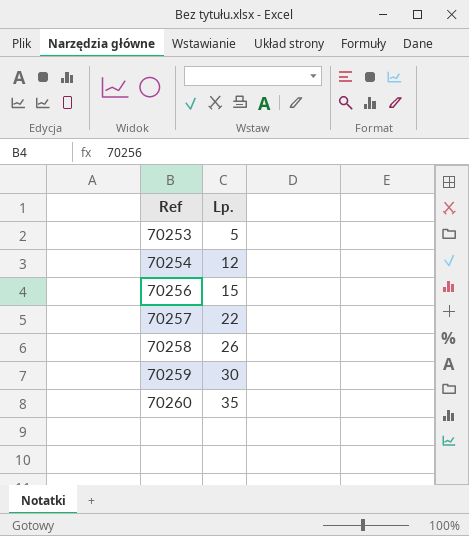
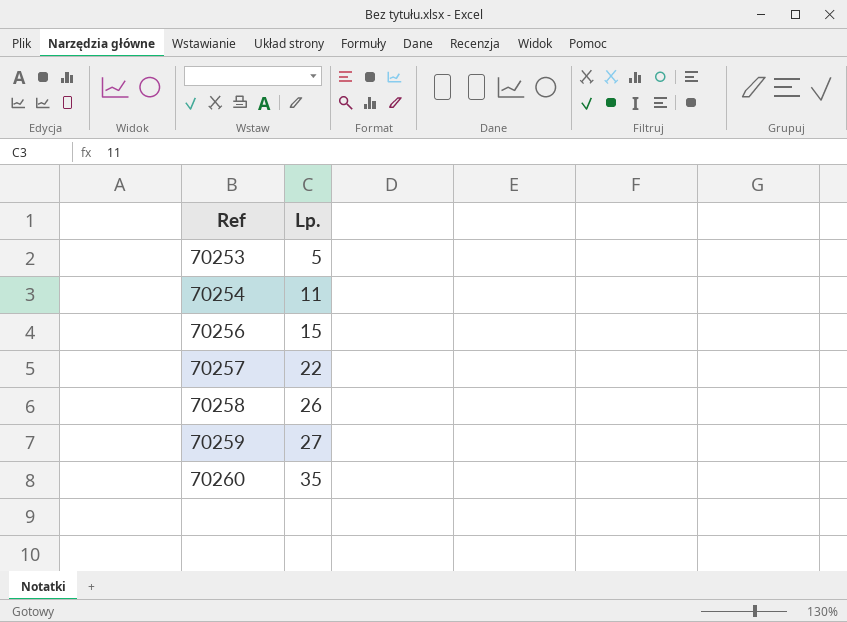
70254 | Lp.: 12 -> 11
70259 | Lp.: 30 -> 27

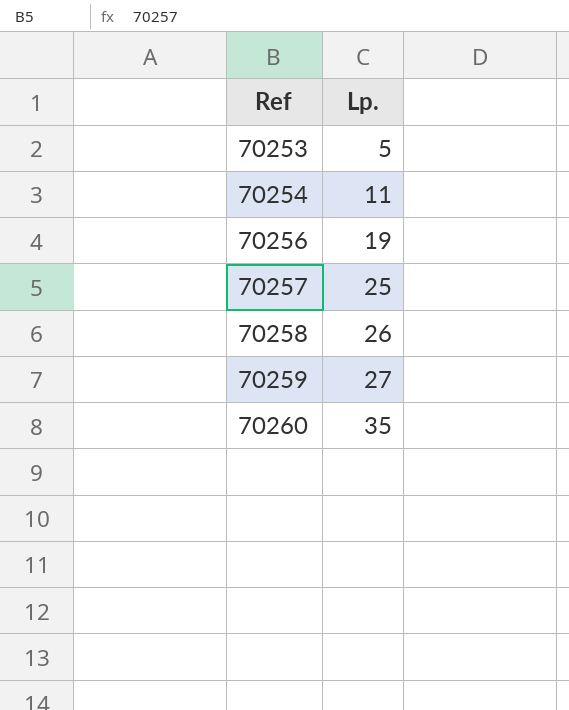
70256 | Lp.: 15 -> 19
70257 | Lp.: 22 -> 25

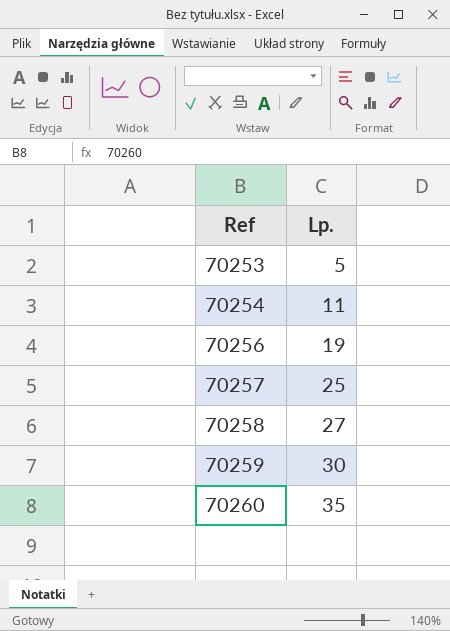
70258 | Lp.: 26 -> 27
70259 | Lp.: 27 -> 30

